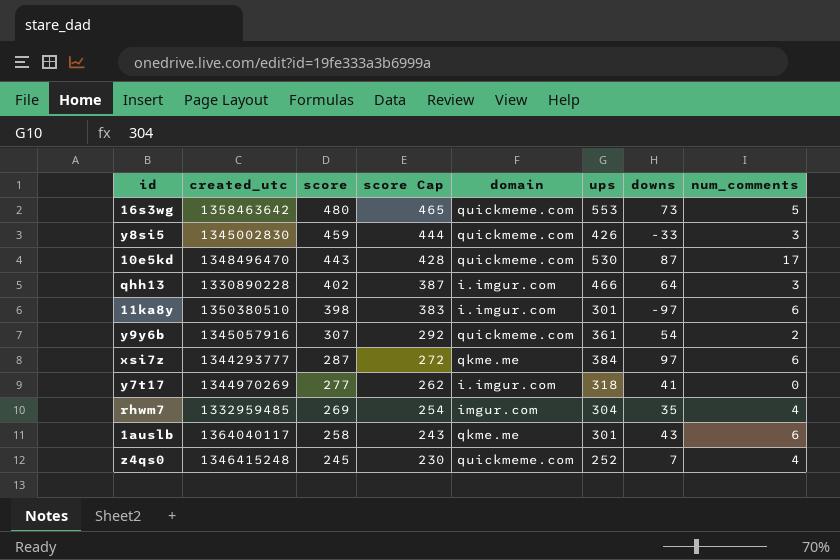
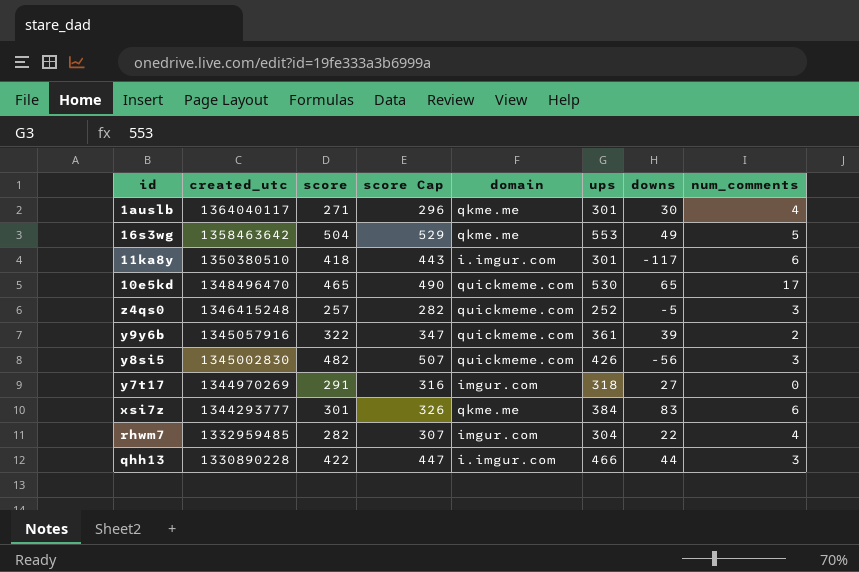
row order: score descending -> created_utc descending
column score Cap | formula: [score] - 15 -> [score] + 25
1auslb | score: 258 -> 271
1auslb | downs: 43 -> 30
1auslb | num_comments: 6 -> 4
16s3wg | score: 480 -> 504
16s3wg | domain: quickmeme.com -> qkme.me
16s3wg | downs: 73 -> 49
11ka8y | score: 398 -> 418
11ka8y | downs: -97 -> -117
10e5kd | score: 443 -> 465
10e5kd | downs: 87 -> 65
z4qs0 | score: 245 -> 257
z4qs0 | downs: 7 -> -5
z4qs0 | num_comments: 4 -> 3
y9y6b | score: 307 -> 322
y9y6b | downs: 54 -> 39
y8si5 | score: 459 -> 482
y8si5 | downs: -33 -> -56
y7t17 | score: 277 -> 291
y7t17 | domain: i.imgur.com -> imgur.com
y7t17 | downs: 41 -> 27
xsi7z | score: 287 -> 301
xsi7z | downs: 97 -> 83
rhwm7 | score: 269 -> 282
rhwm7 | downs: 35 -> 22
qhh13 | score: 402 -> 422
qhh13 | downs: 64 -> 44

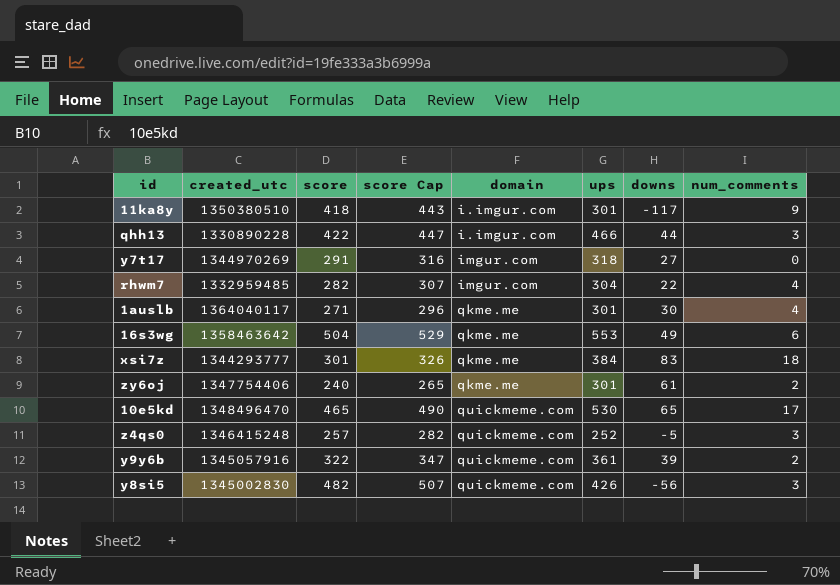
row order: created_utc descending -> domain ascending
11ka8y | num_comments: 6 -> 9
16s3wg | num_comments: 5 -> 6
xsi7z | num_comments: 6 -> 18
row zy6oj: none -> 1347754406 | 240 | 265 | qkme.me | 301 | 61 | 2

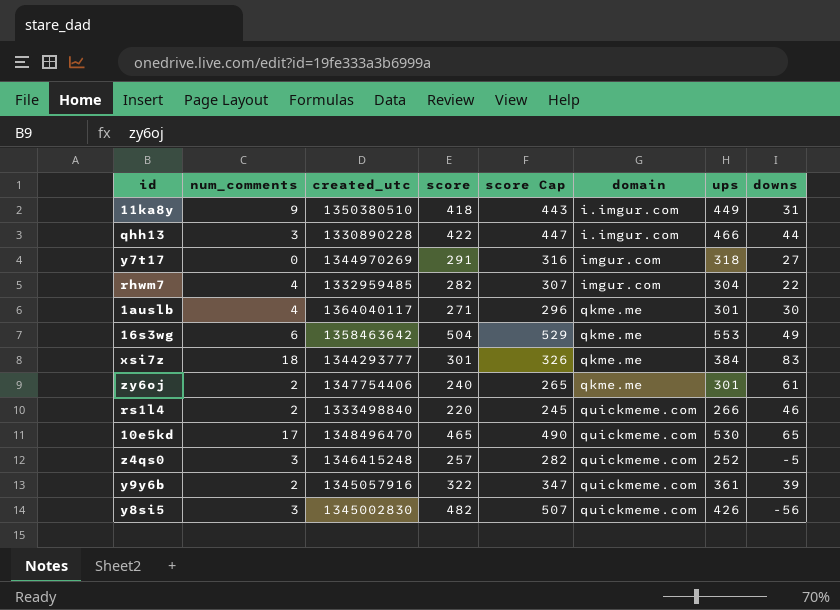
column num_comments | position: 8 -> 2
11ka8y | ups: 301 -> 449
11ka8y | downs: -117 -> 31
row rs1l4: none -> 2 | 1333498840 | 220 | 245 | quickmeme.com | 266 | 46

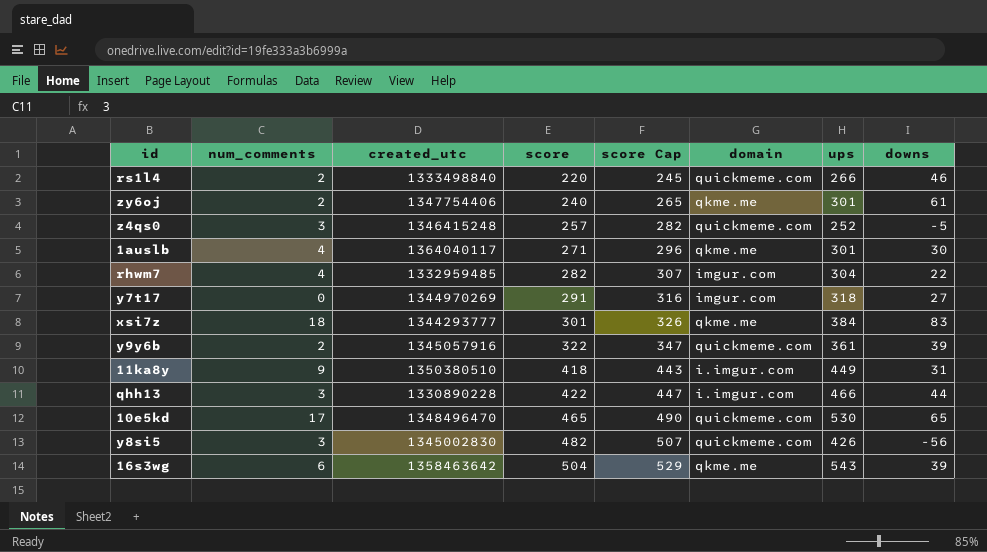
row order: domain ascending -> score ascending
16s3wg | ups: 553 -> 543
16s3wg | downs: 49 -> 39

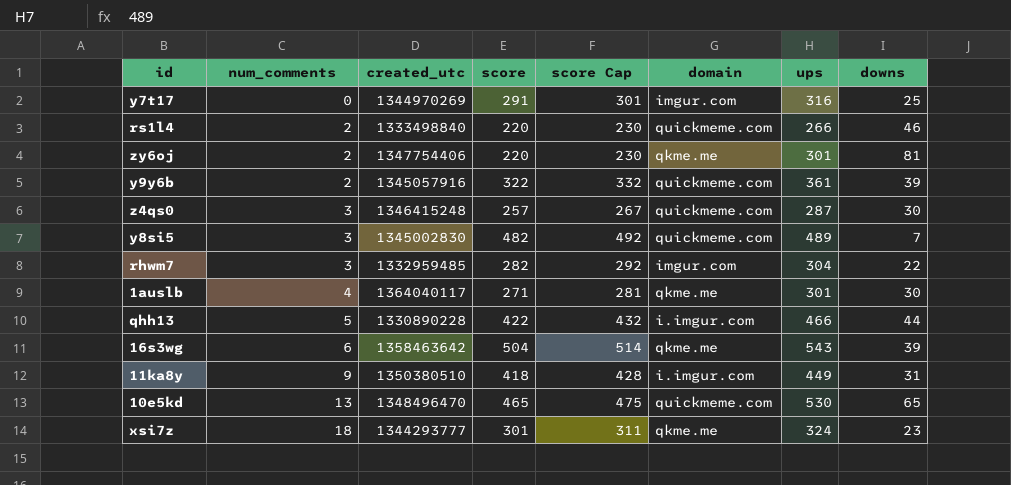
row order: score ascending -> num_comments ascending
column score Cap | formula: [score] + 25 -> [score] + 10
y7t17 | ups: 318 -> 316
y7t17 | downs: 27 -> 25
zy6oj | score: 240 -> 220
zy6oj | downs: 61 -> 81
z4qs0 | ups: 252 -> 287
z4qs0 | downs: -5 -> 30
y8si5 | ups: 426 -> 489
y8si5 | downs: -56 -> 7
rhwm7 | num_comments: 4 -> 3
qhh13 | num_comments: 3 -> 5
10e5kd | num_comments: 17 -> 13
xsi7z | ups: 384 -> 324
xsi7z | downs: 83 -> 23

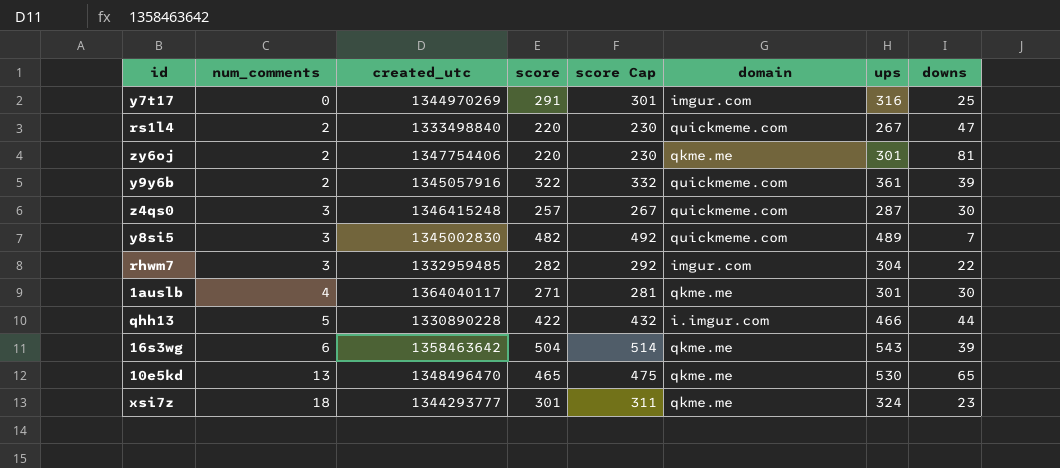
row 11ka8y: 9 | 1350380510 | 418 | 428 | i.imgur.com | 449 | 31 -> none
rs1l4 | ups: 266 -> 267
rs1l4 | downs: 46 -> 47
10e5kd | domain: quickmeme.com -> qkme.me

